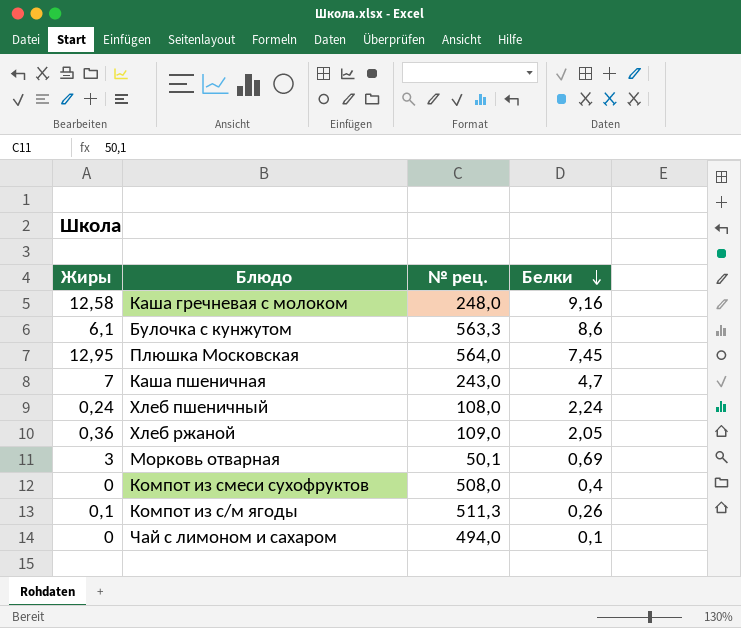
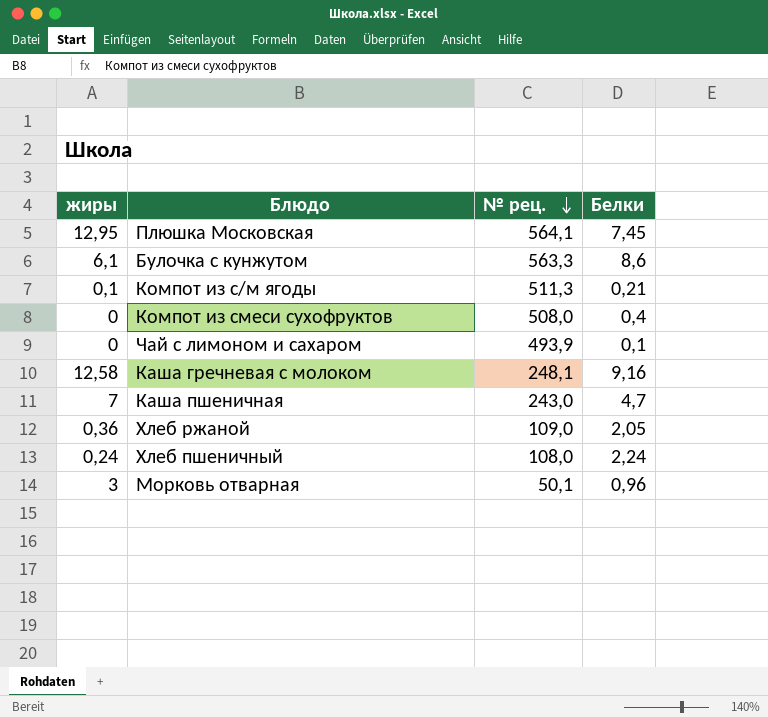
row order: Белки descending -> № рец. descending
column name: Жиры -> жиры
Плюшка Московская | № рец.: 564,0 -> 564,1
Компот из с/м ягоды | Белки: 0,26 -> 0,21
Чай с лимоном и сахаром | № рец.: 494,0 -> 493,9
Каша гречневая с молоком | № рец.: 248,0 -> 248,1
Морковь отварная | Белки: 0,69 -> 0,96

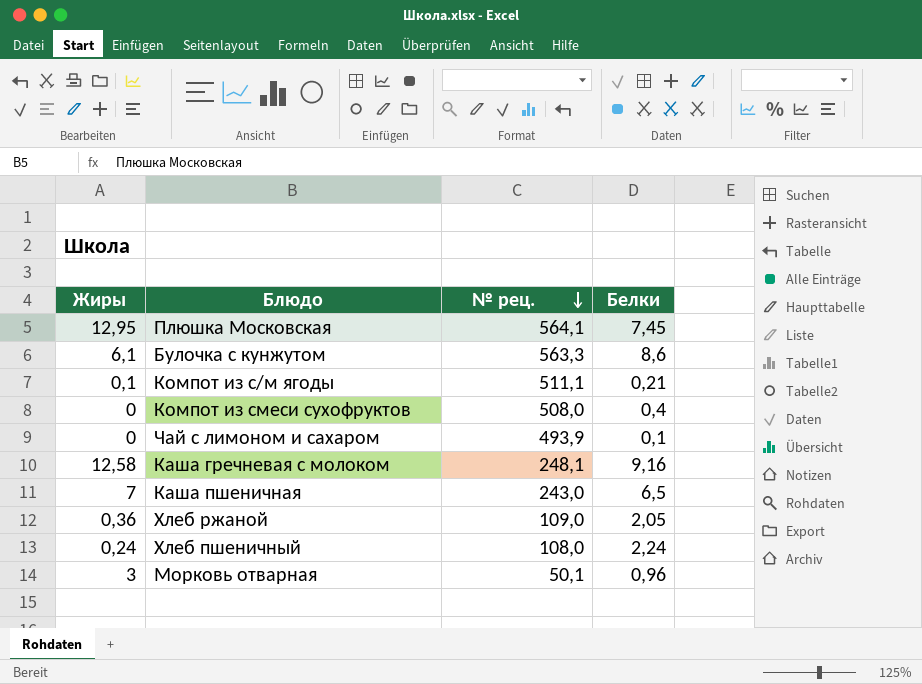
column name: жиры -> Жиры
Компот из с/м ягоды | № рец.: 511,3 -> 511,1
Каша пшеничная | Белки: 4,7 -> 6,5

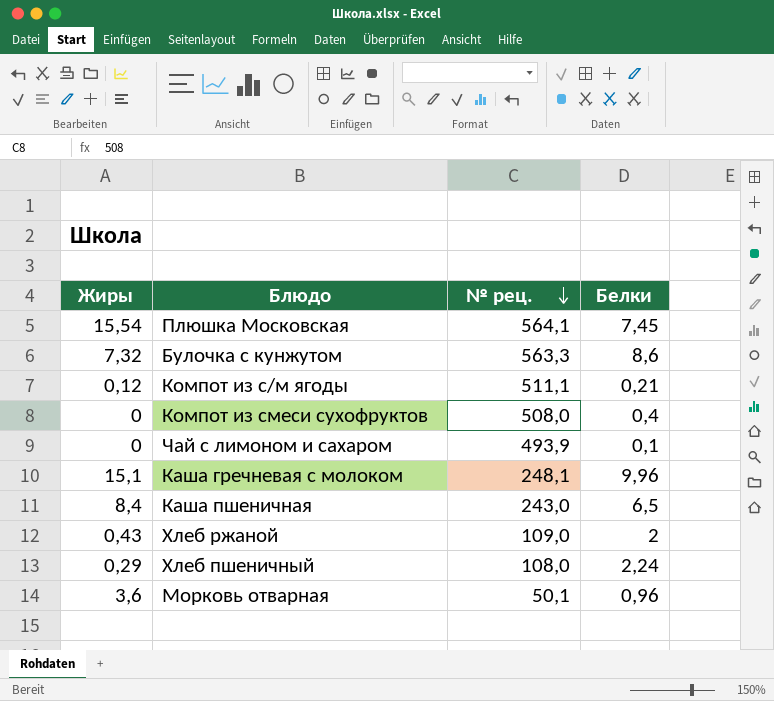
Плюшка Московская | Жиры: 12,95 -> 15,54
Булочка с кунжутом | Жиры: 6,1 -> 7,32
Компот из с/м ягоды | Жиры: 0,1 -> 0,12
Каша гречневая с молоком | Жиры: 12,58 -> 15,1
Каша гречневая с молоком | Белки: 9,16 -> 9,96
Каша пшеничная | Жиры: 7 -> 8,4
Хлеб ржаной | Жиры: 0,36 -> 0,43
Хлеб ржаной | Белки: 2,05 -> 2
Хлеб пшеничный | Жиры: 0,24 -> 0,29
Морковь отварная | Жиры: 3 -> 3,6

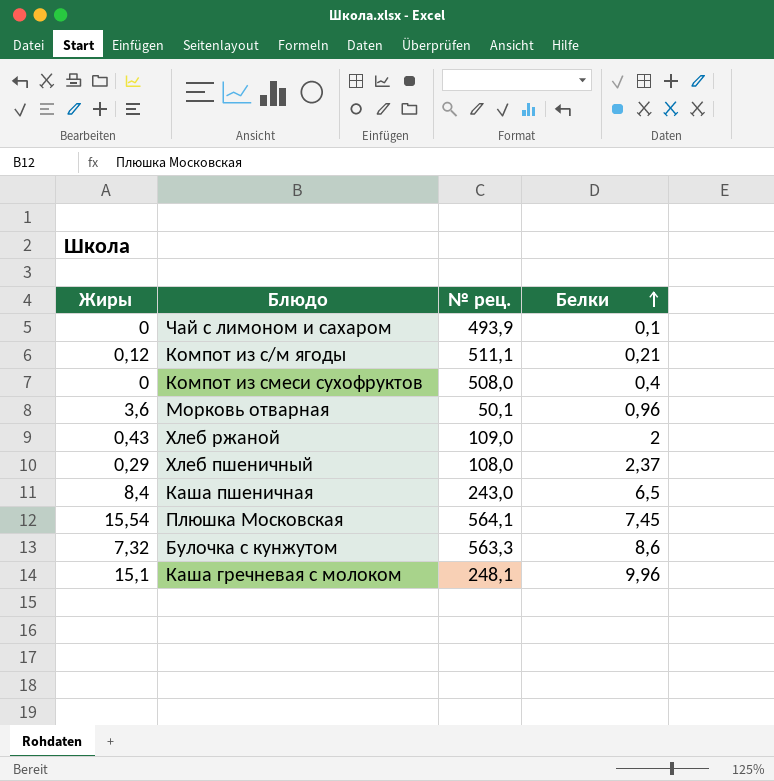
row order: № рец. descending -> Белки ascending
Хлеб пшеничный | Белки: 2,24 -> 2,37

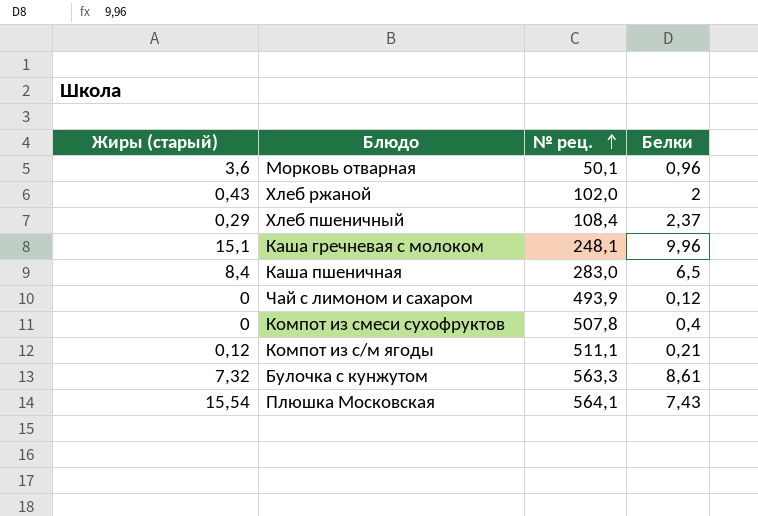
row order: Белки ascending -> № рец. ascending
column name: Жиры -> Жиры (старый)
Хлеб ржаной | № рец.: 109,0 -> 102,0
Хлеб пшеничный | № рец.: 108,0 -> 108,4
Каша пшеничная | № рец.: 243,0 -> 283,0
Чай с лимоном и сахаром | Белки: 0,1 -> 0,12
Компот из смеси сухофруктов | № рец.: 508,0 -> 507,8
Булочка с кунжутом | Белки: 8,6 -> 8,61
Плюшка Московская | Белки: 7,45 -> 7,43

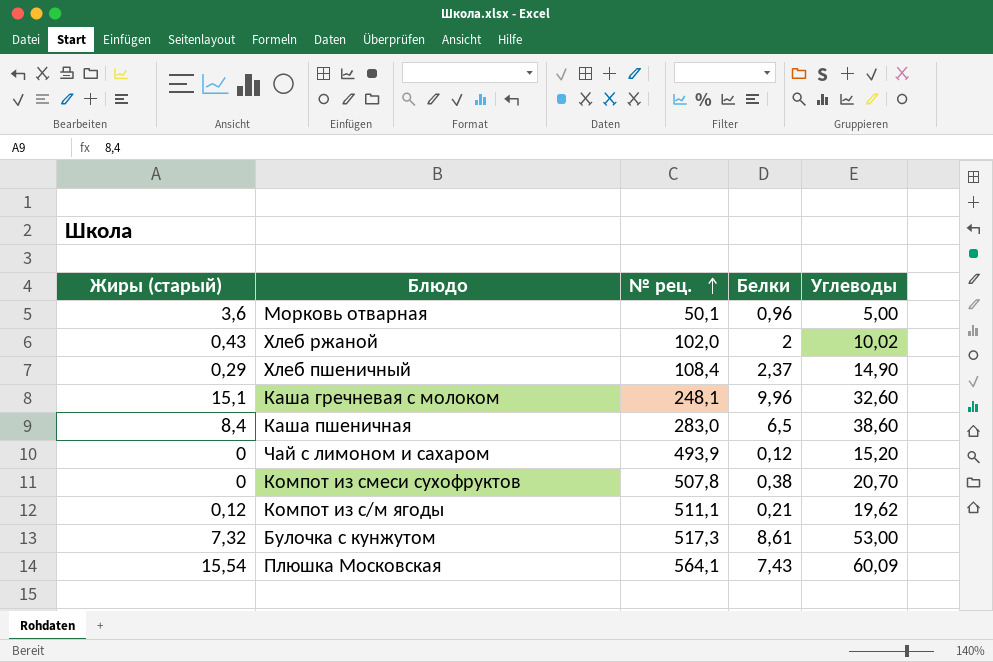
column Углеводы | position: none -> 5
Компот из смеси сухофруктов | Белки: 0,4 -> 0,38
Булочка с кунжутом | № рец.: 563,3 -> 517,3

